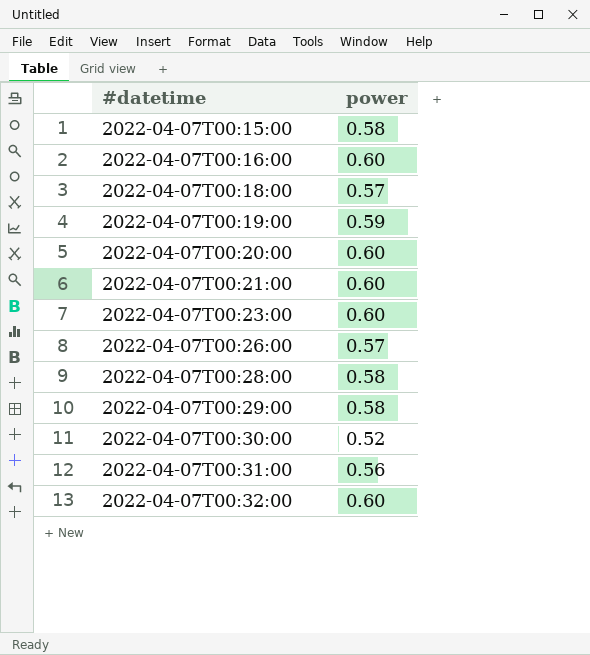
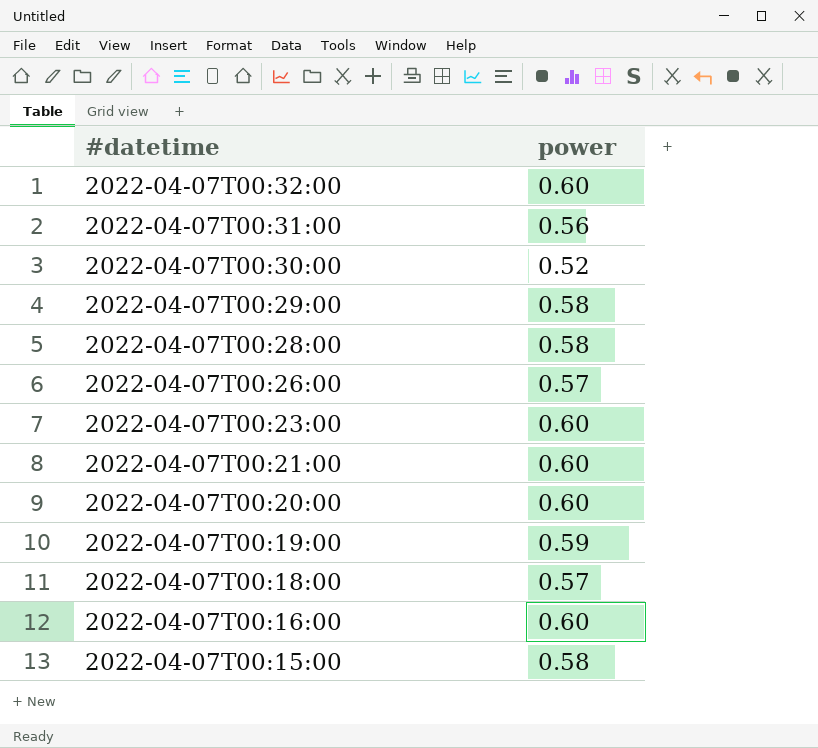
row order: #datetime ascending -> #datetime descending

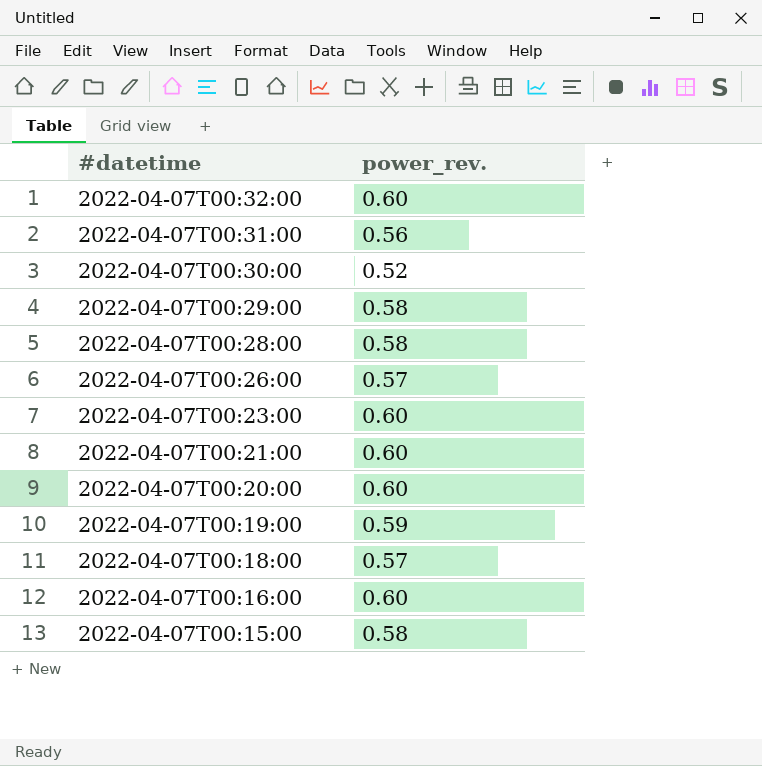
column name: power -> power_rev.

